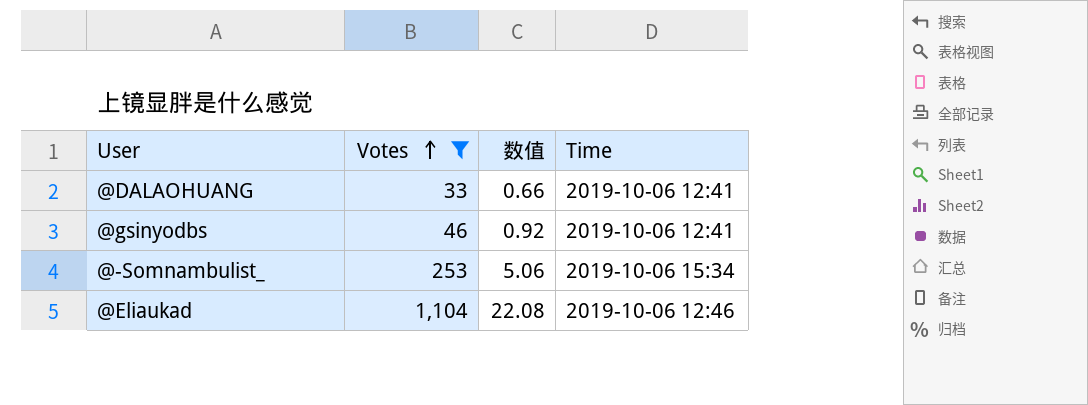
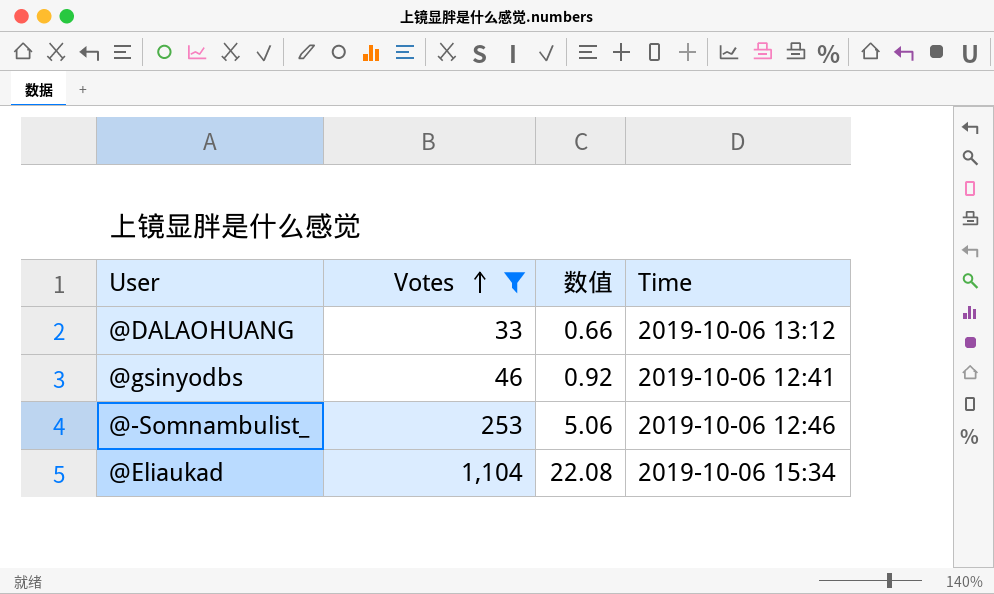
@DALAOHUANG | Time: 2019-10-06 12:41 -> 2019-10-06 13:12
@-Somnambulist_ | Time: 2019-10-06 15:34 -> 2019-10-06 12:46
@Eliaukad | Time: 2019-10-06 12:46 -> 2019-10-06 15:34

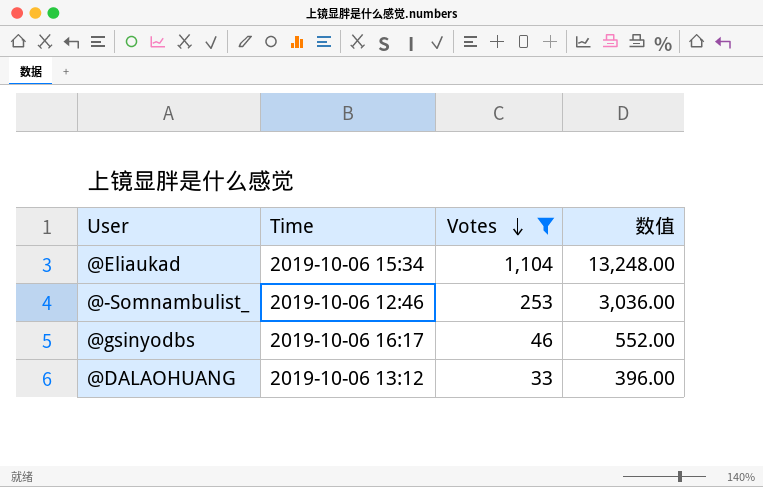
row order: Votes ascending -> Votes descending
column Time | position: 4 -> 2
column 数值 | formula: [Votes] * 0.02 -> [Votes] * 12
@gsinyodbs | Time: 2019-10-06 12:41 -> 2019-10-06 16:17

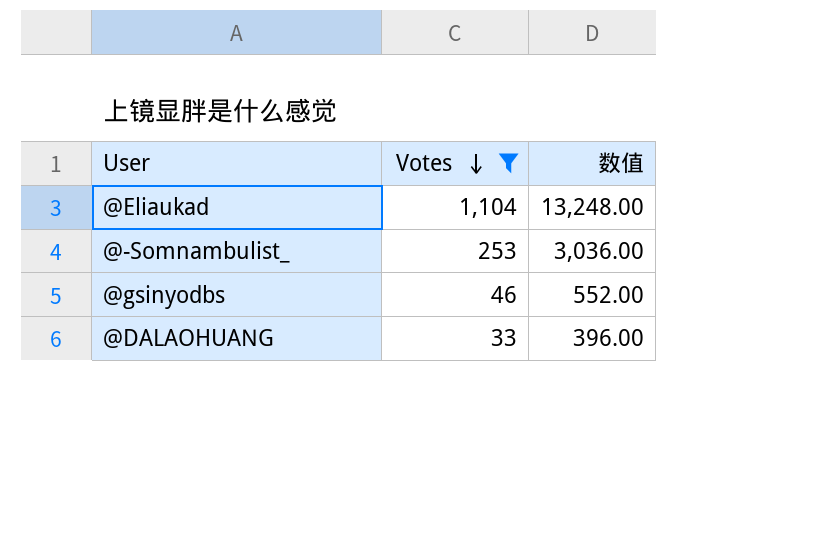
column Time | position: 2 -> none

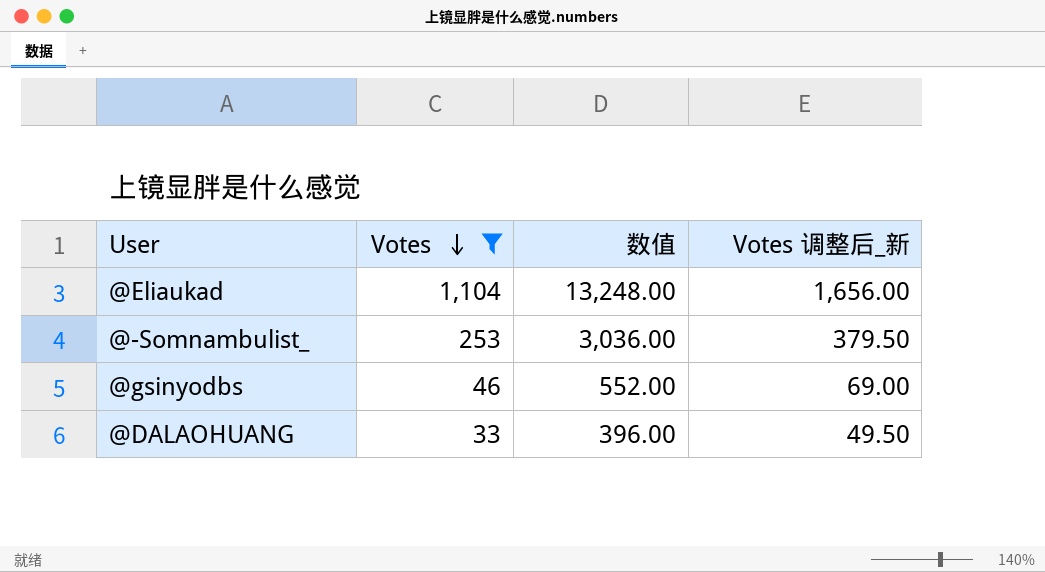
column Votes 调整后_新 | formula: none -> [Votes] * 1.5

